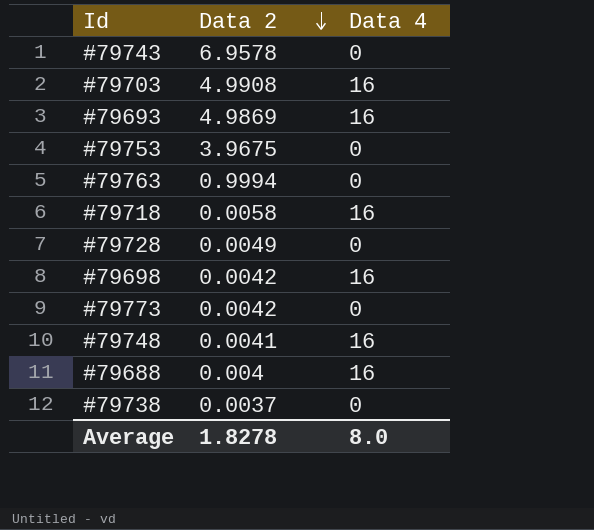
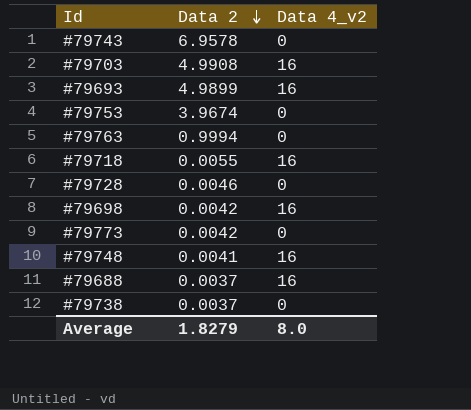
column name: Data 4 -> Data 4_v2
#79693 | Data 2: 4.9869 -> 4.9899
#79753 | Data 2: 3.9675 -> 3.9674
#79718 | Data 2: 0.0058 -> 0.0055
#79728 | Data 2: 0.0049 -> 0.0046
#79688 | Data 2: 0.004 -> 0.0037
Average | Data 2: 1.8278 -> 1.8279

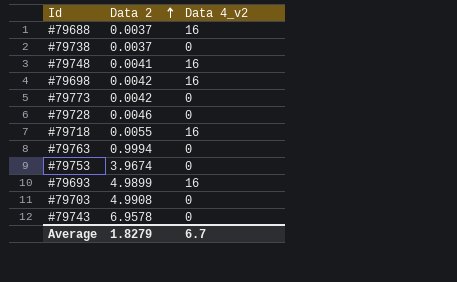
row order: Data 2 descending -> Data 2 ascending
#79703 | Data 4_v2: 16 -> 0
Average | Data 4_v2: 8.0 -> 6.7

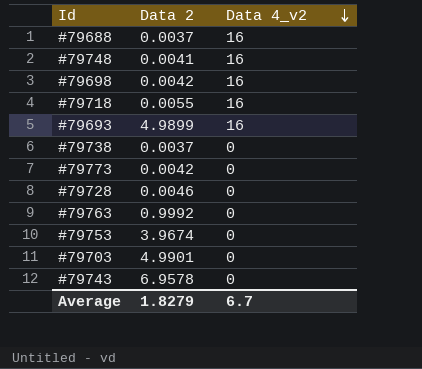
row order: Data 2 ascending -> Data 4_v2 descending
#79763 | Data 2: 0.9994 -> 0.9992
#79703 | Data 2: 4.9908 -> 4.9901

